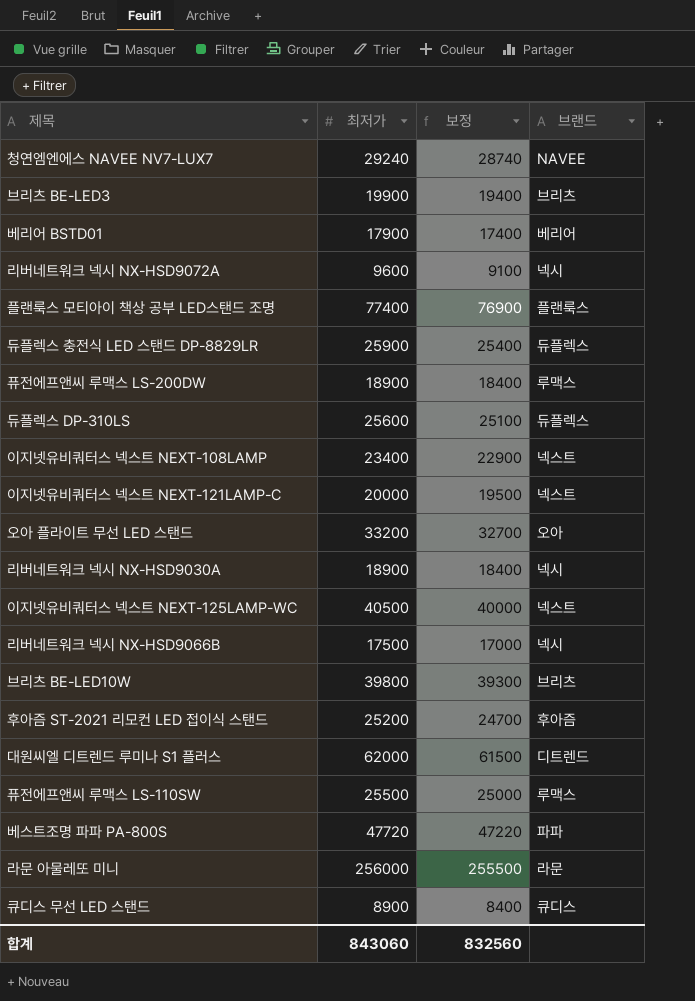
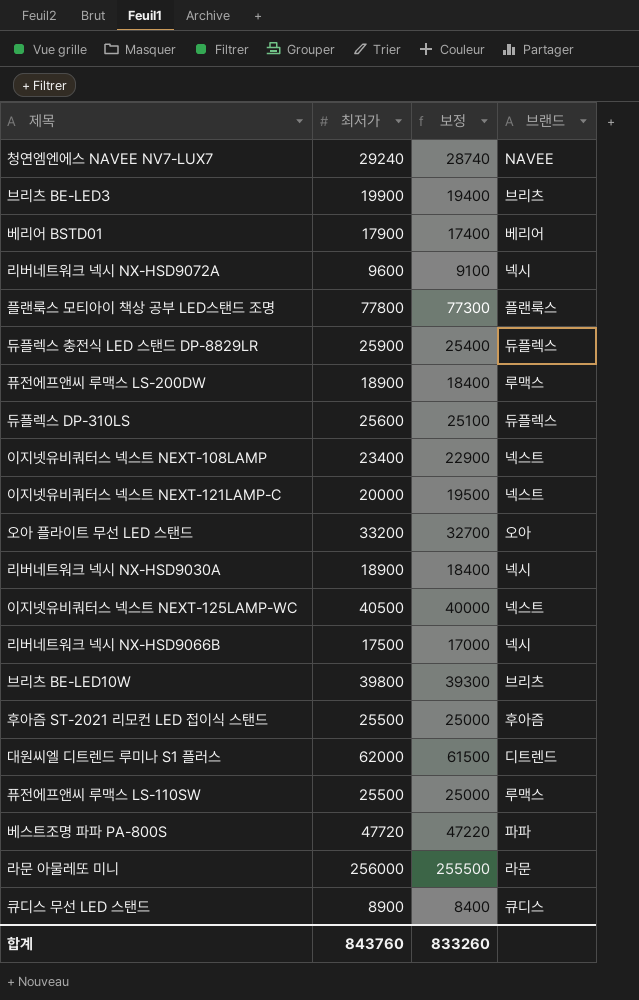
플랜룩스 모티아이 책상 공부 LED스탠드 조명 | 최저가: 77400 -> 77800
플랜룩스 모티아이 책상 공부 LED스탠드 조명 | 보정: 76900 -> 77300
후아즘 ST-2021 리모컨 LED 접이식 스탠드 | 최저가: 25200 -> 25500
후아즘 ST-2021 리모컨 LED 접이식 스탠드 | 보정: 24700 -> 25000
합계 | 최저가: 843060 -> 843760
합계 | 보정: 832560 -> 833260

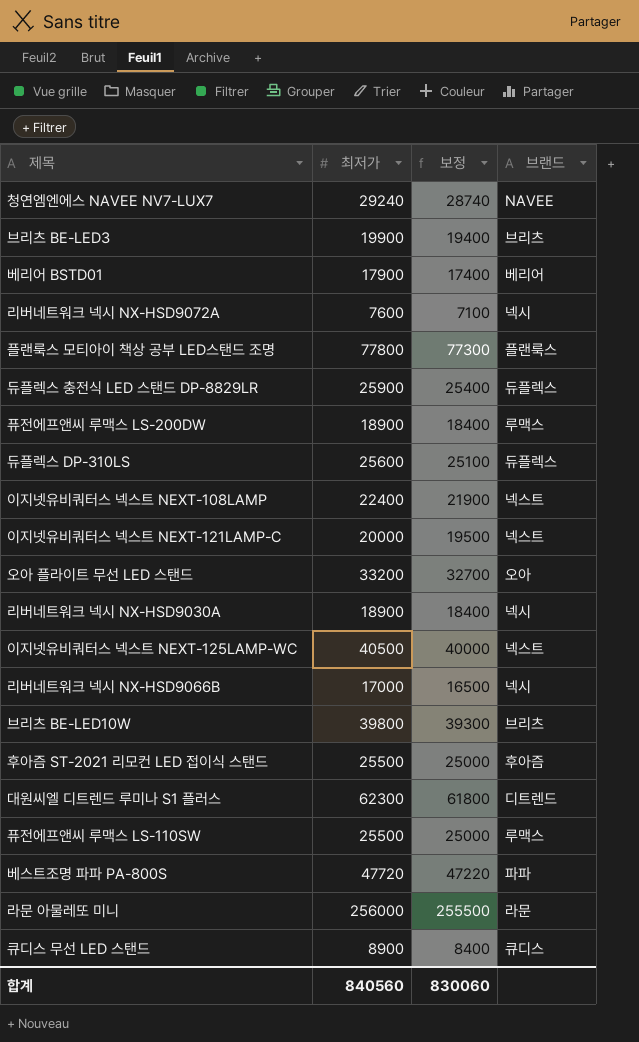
리버네트워크 넥시 NX-HSD9072A | 최저가: 9600 -> 7600
리버네트워크 넥시 NX-HSD9072A | 보정: 9100 -> 7100
이지넷유비쿼터스 넥스트 NEXT-108LAMP | 최저가: 23400 -> 22400
이지넷유비쿼터스 넥스트 NEXT-108LAMP | 보정: 22900 -> 21900
리버네트워크 넥시 NX-HSD9066B | 최저가: 17500 -> 17000
리버네트워크 넥시 NX-HSD9066B | 보정: 17000 -> 16500
대원씨엘 디트렌드 루미나 S1 플러스 | 최저가: 62000 -> 62300
대원씨엘 디트렌드 루미나 S1 플러스 | 보정: 61500 -> 61800
합계 | 최저가: 843760 -> 840560
합계 | 보정: 833260 -> 830060

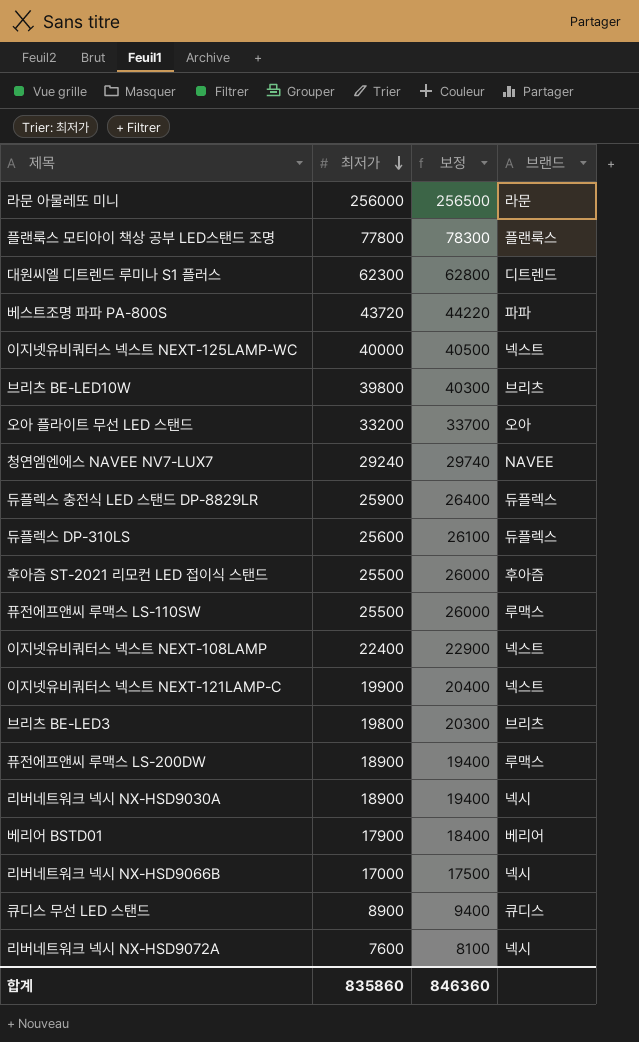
row order: none -> 최저가 descending
column 보정 | formula: [최저가] - 500 -> [최저가] + 500
베스트조명 파파 PA-800S | 최저가: 47720 -> 43720
이지넷유비쿼터스 넥스트 NEXT-125LAMP-WC | 최저가: 40500 -> 40000
이지넷유비쿼터스 넥스트 NEXT-121LAMP-C | 최저가: 20000 -> 19900
브리츠 BE-LED3 | 최저가: 19900 -> 19800
합계 | 최저가: 840560 -> 835860
합계 | 보정: 830060 -> 846360

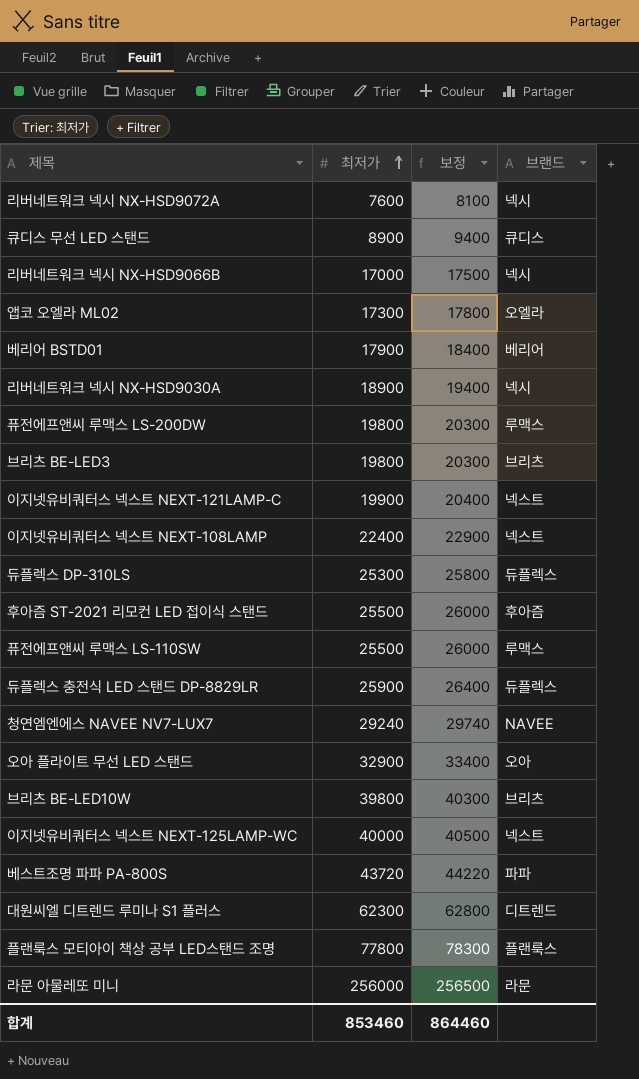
row order: 최저가 descending -> 최저가 ascending
row 앱코 오엘라 ML02: none -> 17300 | 17800 | 오엘라
퓨전에프앤씨 루맥스 LS-200DW | 최저가: 18900 -> 19800
퓨전에프앤씨 루맥스 LS-200DW | 보정: 19400 -> 20300
듀플렉스 DP-310LS | 최저가: 25600 -> 25300
듀플렉스 DP-310LS | 보정: 26100 -> 25800
오아 플라이트 무선 LED 스탠드 | 최저가: 33200 -> 32900
오아 플라이트 무선 LED 스탠드 | 보정: 33700 -> 33400
합계 | 최저가: 835860 -> 853460
합계 | 보정: 846360 -> 864460

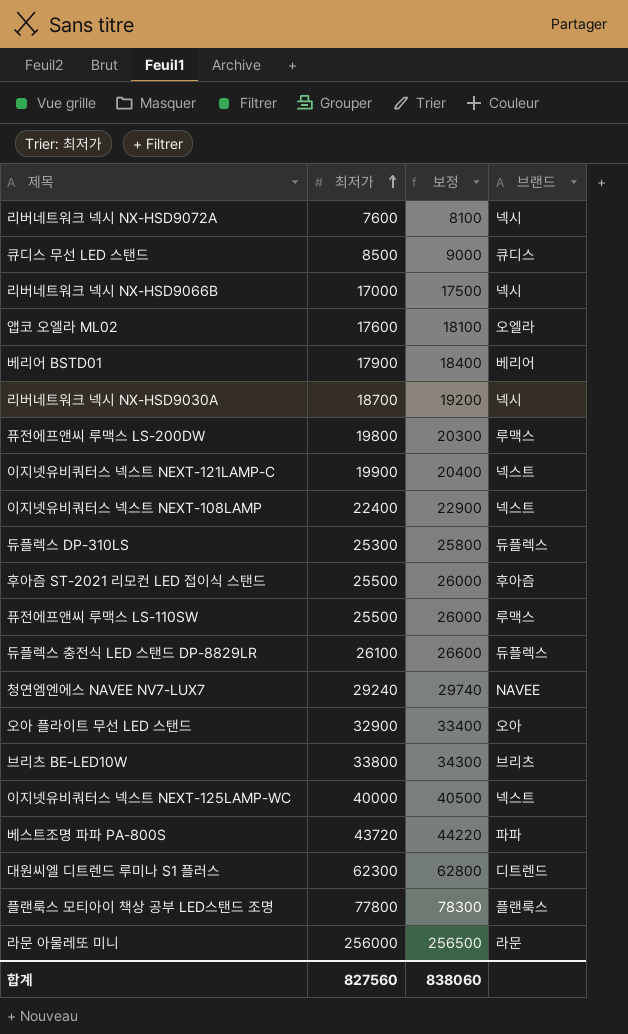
row 브리츠 BE-LED3: 19800 | 20300 | 브리츠 -> none
큐디스 무선 LED 스탠드 | 최저가: 8900 -> 8500
큐디스 무선 LED 스탠드 | 보정: 9400 -> 9000
앱코 오엘라 ML02 | 최저가: 17300 -> 17600
앱코 오엘라 ML02 | 보정: 17800 -> 18100
리버네트워크 넥시 NX-HSD9030A | 최저가: 18900 -> 18700
리버네트워크 넥시 NX-HSD9030A | 보정: 19400 -> 19200
듀플렉스 충전식 LED 스탠드 DP-8829LR | 최저가: 25900 -> 26100
듀플렉스 충전식 LED 스탠드 DP-8829LR | 보정: 26400 -> 26600
브리츠 BE-LED10W | 최저가: 39800 -> 33800
브리츠 BE-LED10W | 보정: 40300 -> 34300
합계 | 최저가: 853460 -> 827560
합계 | 보정: 864460 -> 838060

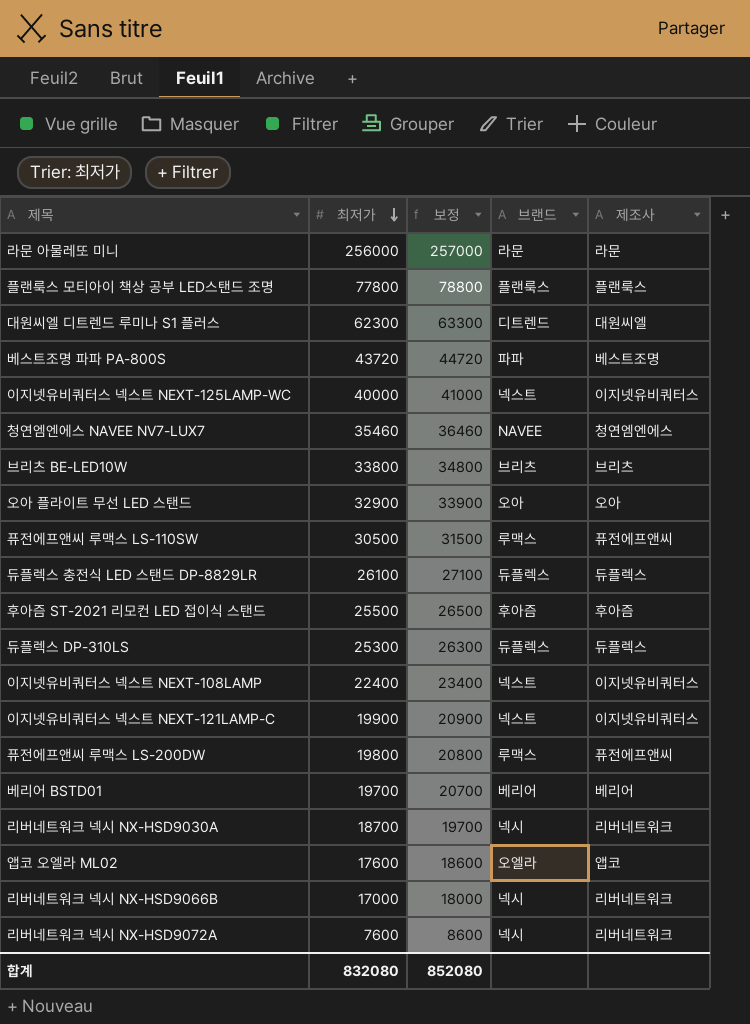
row order: 최저가 ascending -> 최저가 descending
column 보정 | formula: [최저가] + 500 -> [최저가] + 1000
column 제조사 | position: none -> 5
row 큐디스 무선 LED 스탠드: 8500 | 9000 | 큐디스 -> none
청연엠엔에스 NAVEE NV7-LUX7 | 최저가: 29240 -> 35460
퓨전에프앤씨 루맥스 LS-110SW | 최저가: 25500 -> 30500
베리어 BSTD01 | 최저가: 17900 -> 19700
합계 | 최저가: 827560 -> 832080
합계 | 보정: 838060 -> 852080

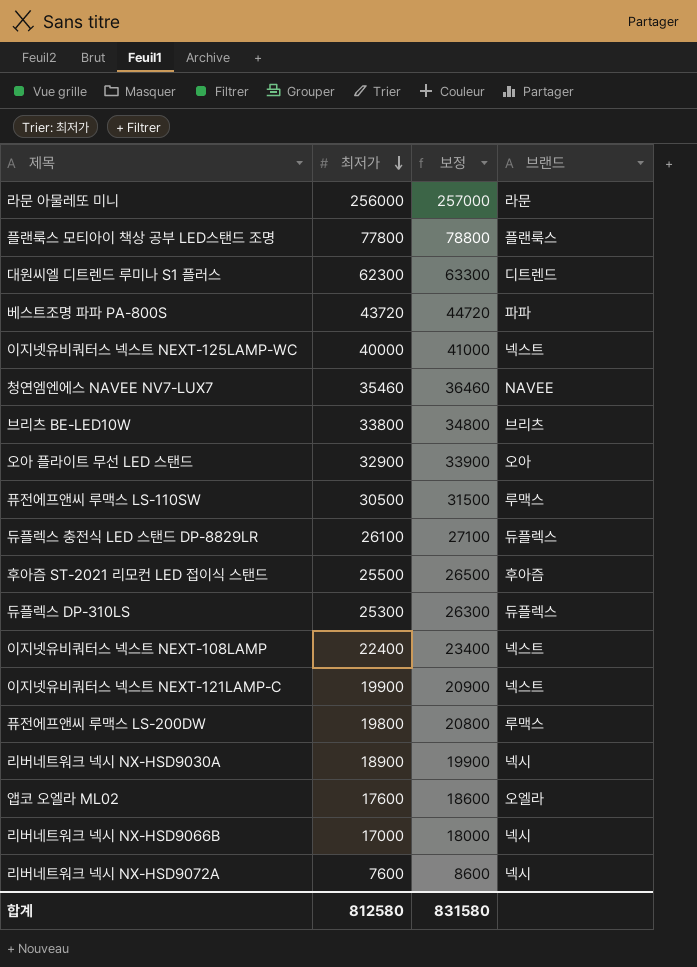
column 제조사 | position: 5 -> none
row 베리어 BSTD01: 19700 | 20700 | 베리어 | 베리어 -> none
리버네트워크 넥시 NX-HSD9030A | 최저가: 18700 -> 18900
리버네트워크 넥시 NX-HSD9030A | 보정: 19700 -> 19900
합계 | 최저가: 832080 -> 812580
합계 | 보정: 852080 -> 831580

